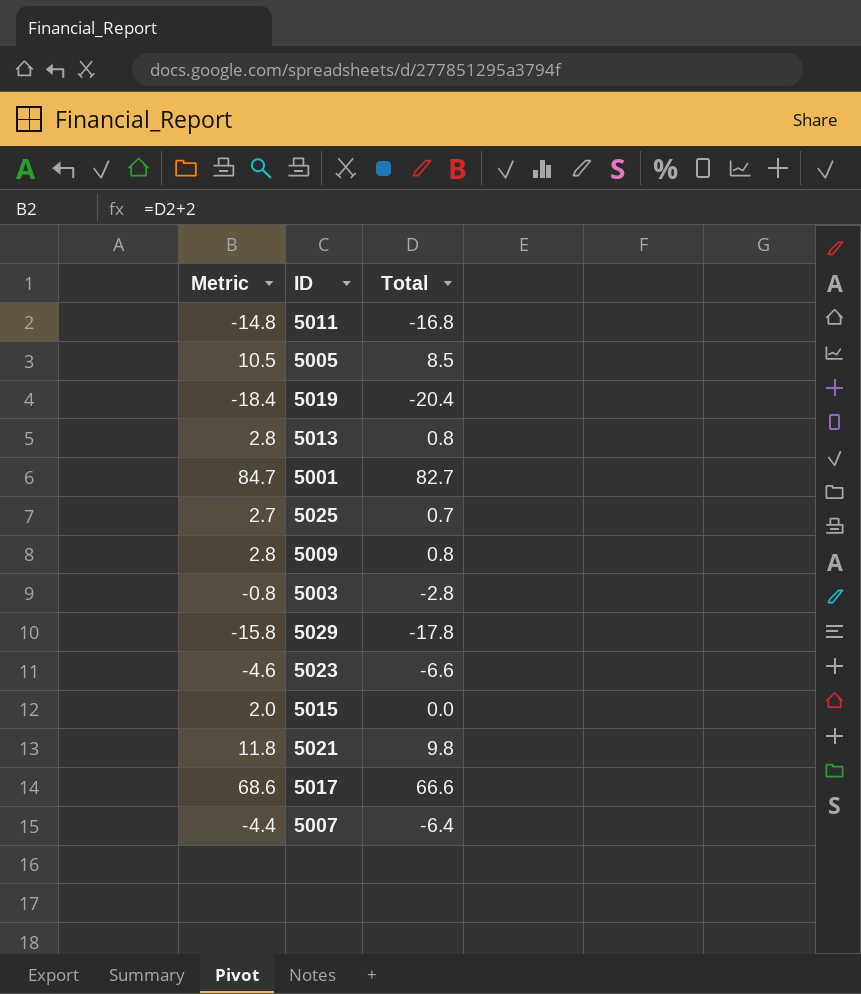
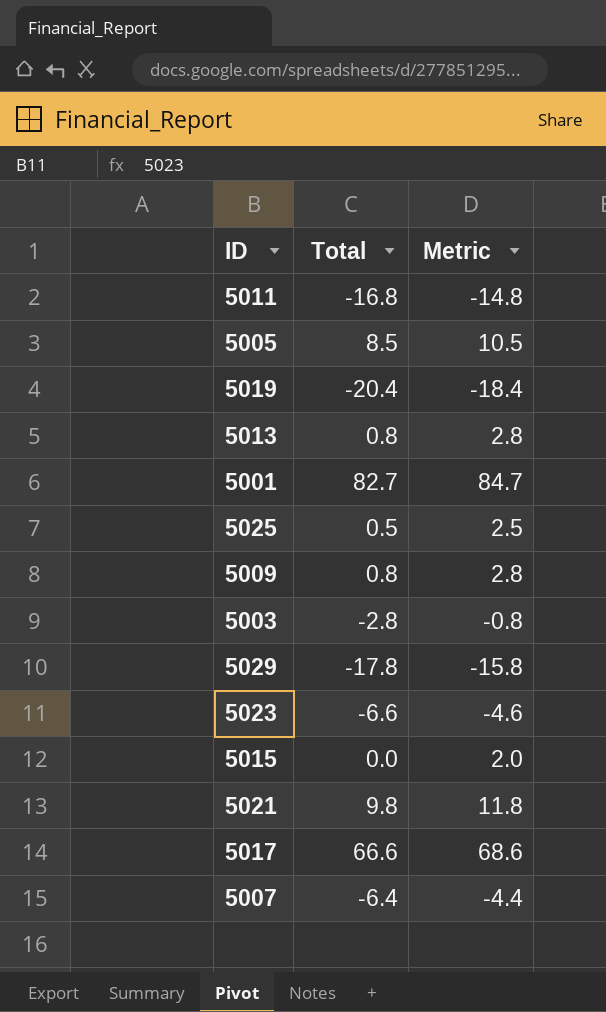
column Metric | position: 1 -> 3
5025 | Total: 0.7 -> 0.5
5025 | Metric: 2.7 -> 2.5

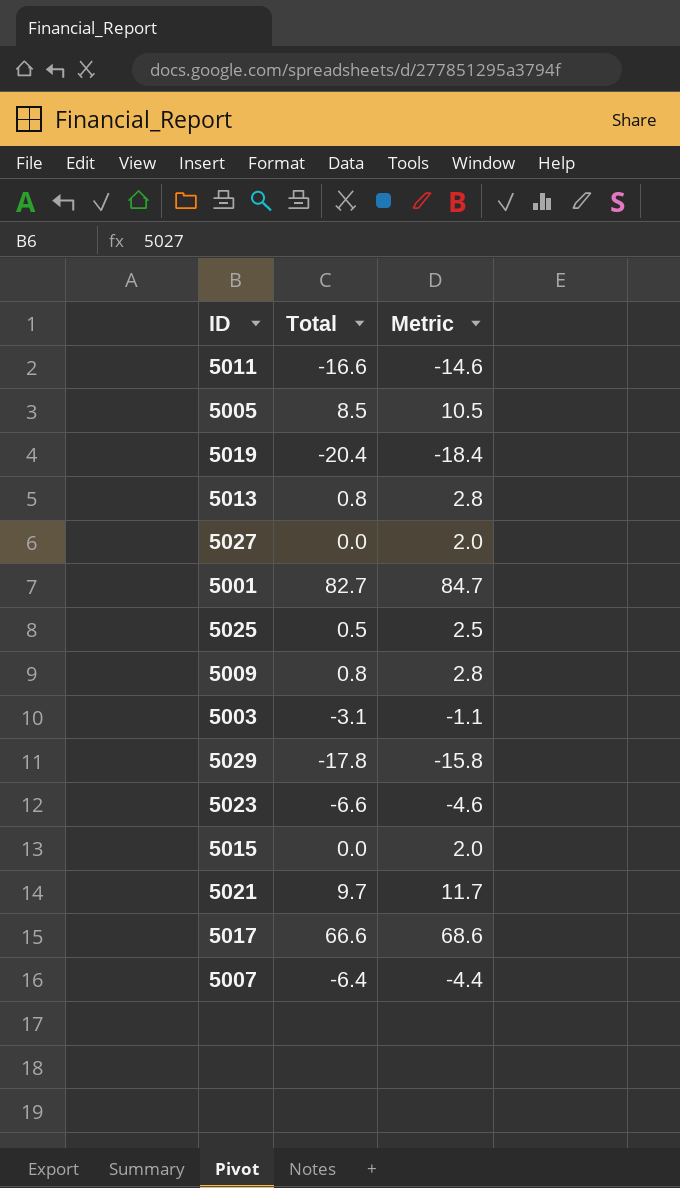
5011 | Total: -16.8 -> -16.6
5011 | Metric: -14.8 -> -14.6
row 5027: none -> 0.0 | 2.0
5003 | Total: -2.8 -> -3.1
5003 | Metric: -0.8 -> -1.1
5021 | Total: 9.8 -> 9.7
5021 | Metric: 11.8 -> 11.7

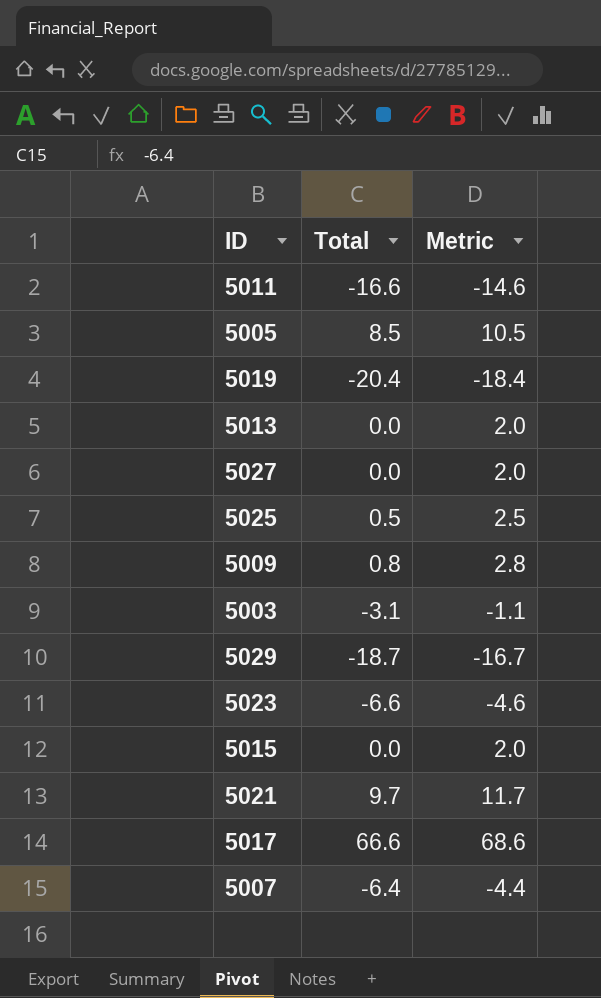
row 5001: 82.7 | 84.7 -> none
5013 | Total: 0.8 -> 0.0
5013 | Metric: 2.8 -> 2.0
5029 | Total: -17.8 -> -18.7
5029 | Metric: -15.8 -> -16.7

